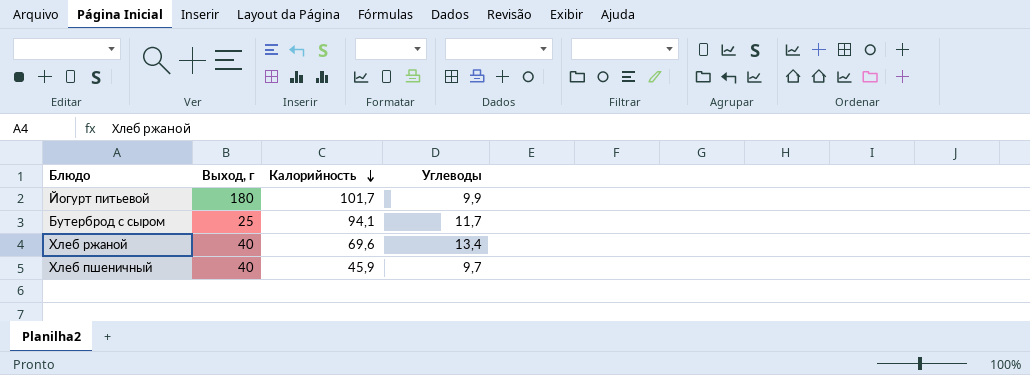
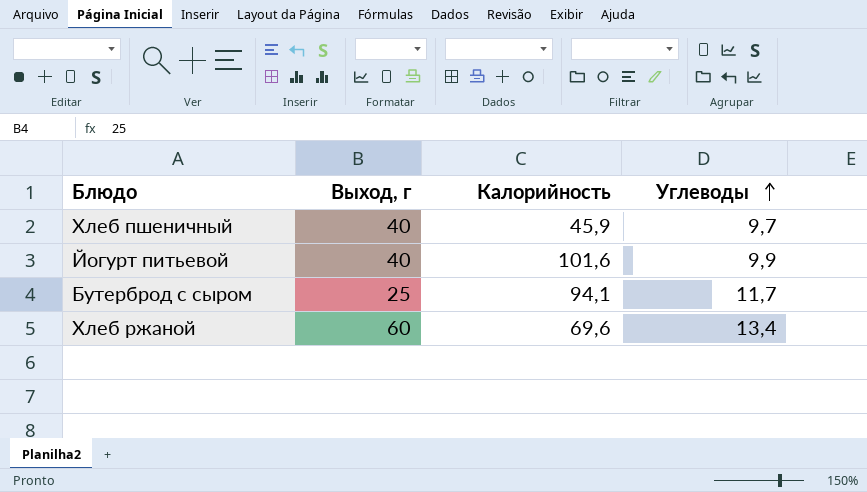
row order: Калорийность descending -> Углеводы ascending
Йогурт питьевой | Выход, г: 180 -> 40
Йогурт питьевой | Калорийность: 101,7 -> 101,6
Хлеб ржаной | Выход, г: 40 -> 60

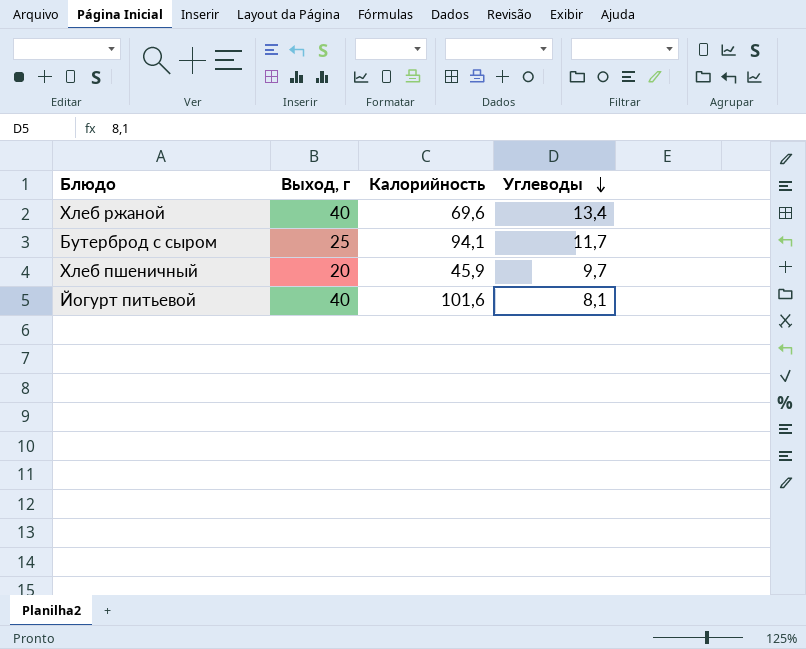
row order: Углеводы ascending -> Углеводы descending
Хлеб ржаной | Выход, г: 60 -> 40
Хлеб пшеничный | Выход, г: 40 -> 20
Йогурт питьевой | Углеводы: 9,9 -> 8,1

